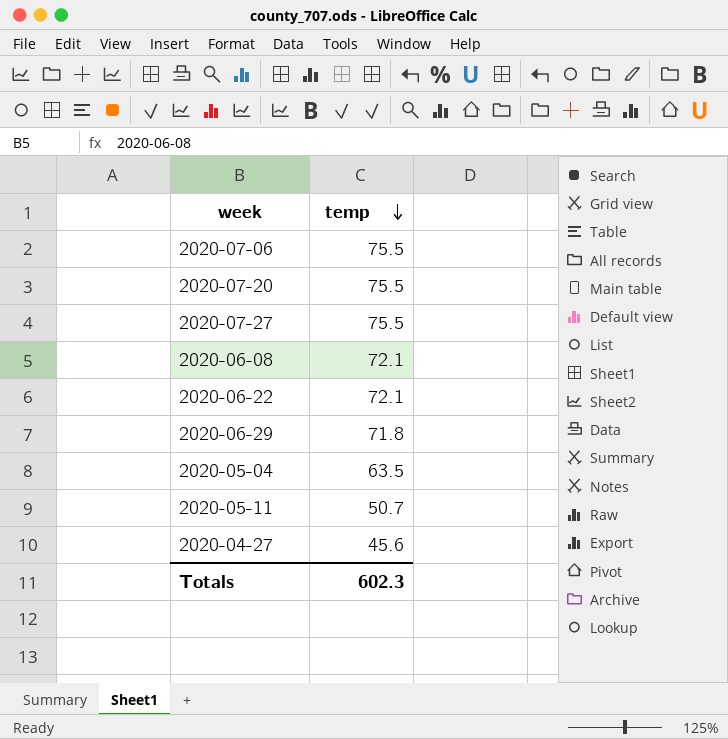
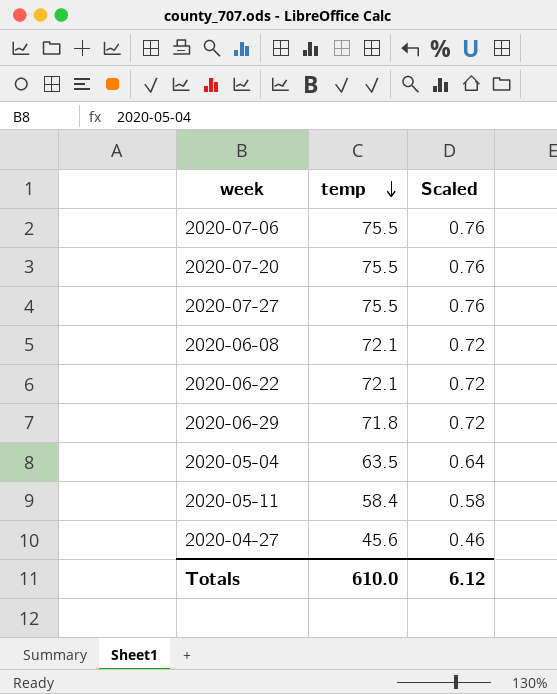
column Scaled | formula: none -> [temp] * 0.01
2020-05-11 | temp: 50.7 -> 58.4
Totals | temp: 602.3 -> 610.0

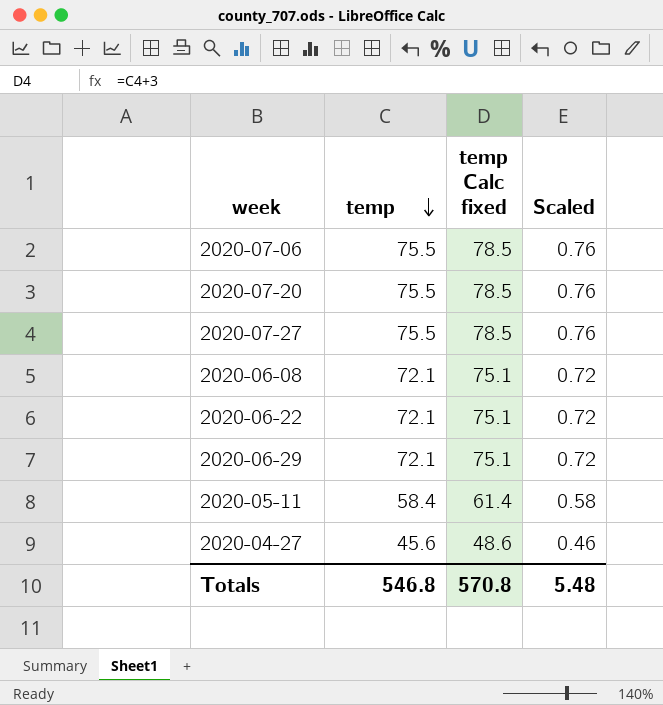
column temp Calc fixed | formula: none -> [temp] + 3
row 2020-05-04: 63.5 | 0.64 -> none
2020-06-29 | temp: 71.8 -> 72.1
Totals | temp: 610.0 -> 546.8
Totals | Scaled: 6.12 -> 5.48

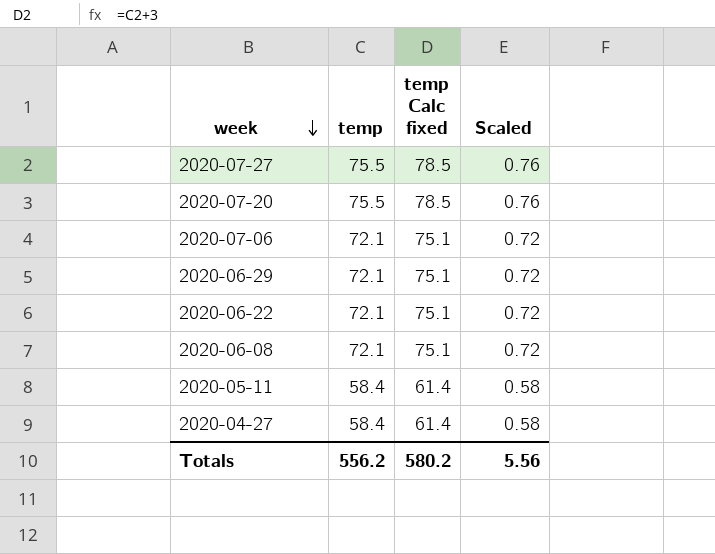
row order: temp descending -> week descending
2020-07-06 | temp: 75.5 -> 72.1
2020-07-06 | temp Calc fixed: 78.5 -> 75.1
2020-07-06 | Scaled: 0.76 -> 0.72
2020-04-27 | temp: 45.6 -> 58.4
2020-04-27 | temp Calc fixed: 48.6 -> 61.4
2020-04-27 | Scaled: 0.46 -> 0.58
Totals | temp: 546.8 -> 556.2
Totals | temp Calc fixed: 570.8 -> 580.2
Totals | Scaled: 5.48 -> 5.56

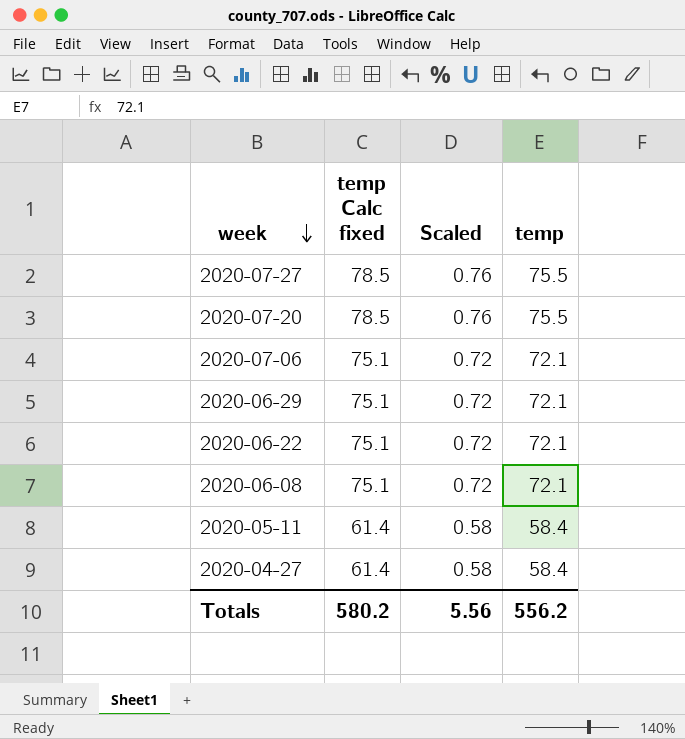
column temp | position: 2 -> 4

